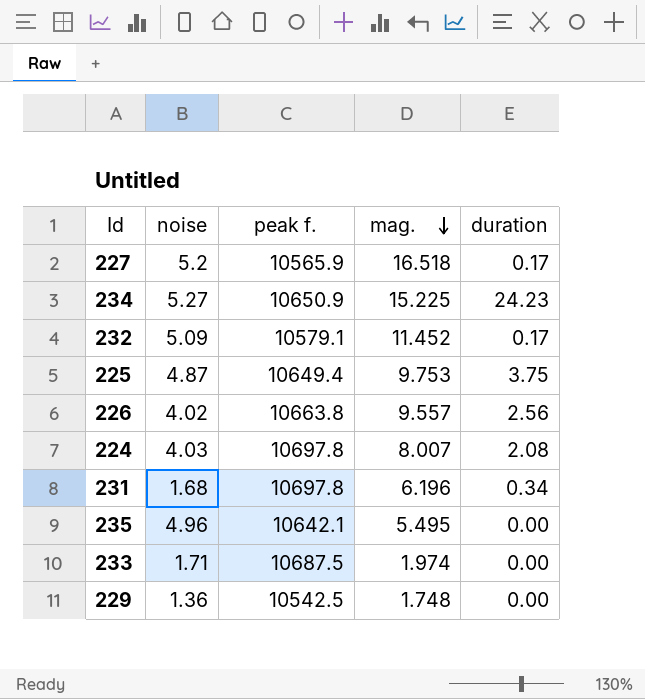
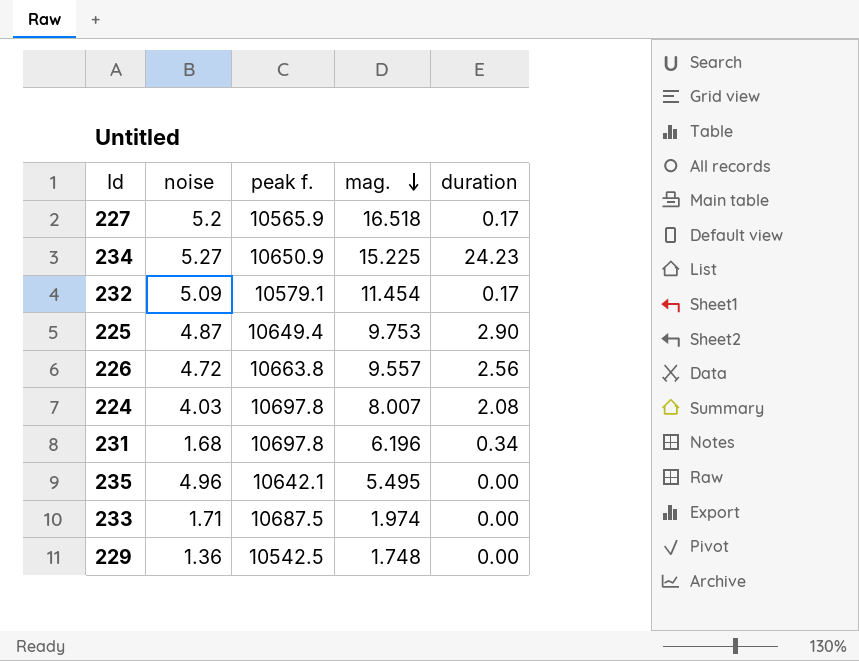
232 | mag.: 11.452 -> 11.454
225 | duration: 3.75 -> 2.90
226 | noise: 4.02 -> 4.72

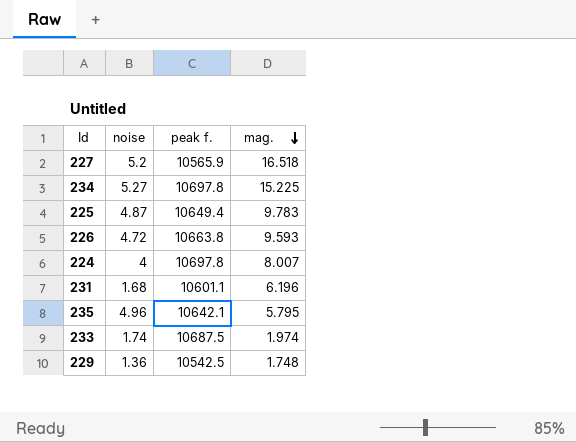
column duration | position: 5 -> none
row 232: 5.09 | 10579.1 | 11.454 | 0.17 -> none
234 | peak f.: 10650.9 -> 10697.8
225 | mag.: 9.753 -> 9.783
226 | mag.: 9.557 -> 9.593
224 | noise: 4.03 -> 4
231 | peak f.: 10697.8 -> 10601.1
235 | mag.: 5.495 -> 5.795
233 | noise: 1.71 -> 1.74

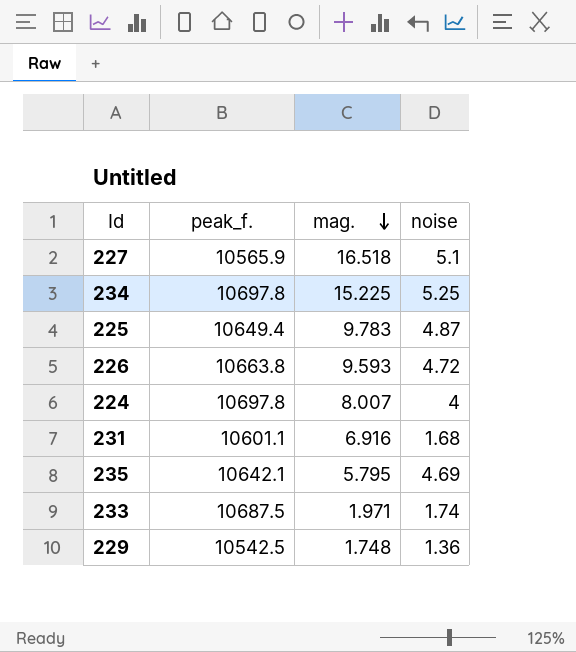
column name: peak f. -> peak_f.
column noise | position: 2 -> 4
227 | noise: 5.2 -> 5.1
234 | noise: 5.27 -> 5.25
231 | mag.: 6.196 -> 6.916
235 | noise: 4.96 -> 4.69
233 | mag.: 1.974 -> 1.971

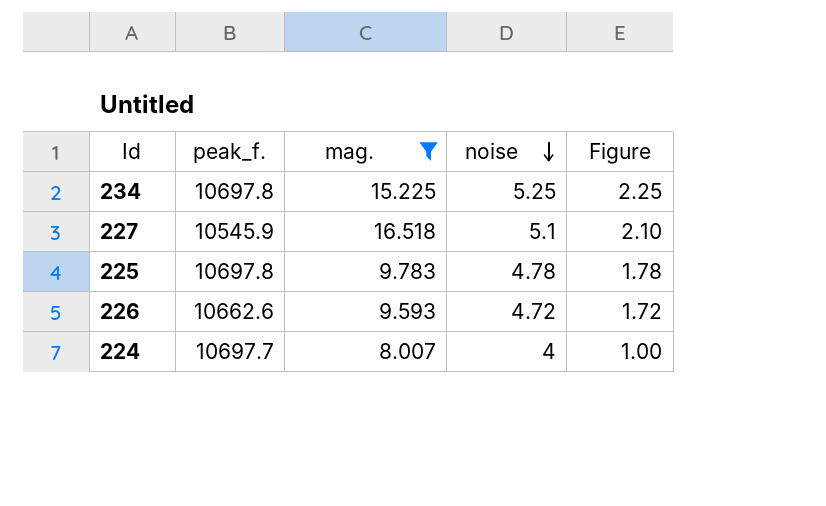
filter: none -> mag. >= 8.007
row order: mag. descending -> noise descending
column Figure | formula: none -> [noise] - 3
227 | peak_f.: 10565.9 -> 10545.9
225 | peak_f.: 10649.4 -> 10697.8
225 | noise: 4.87 -> 4.78
226 | peak_f.: 10663.8 -> 10662.6
224 | peak_f.: 10697.8 -> 10697.7

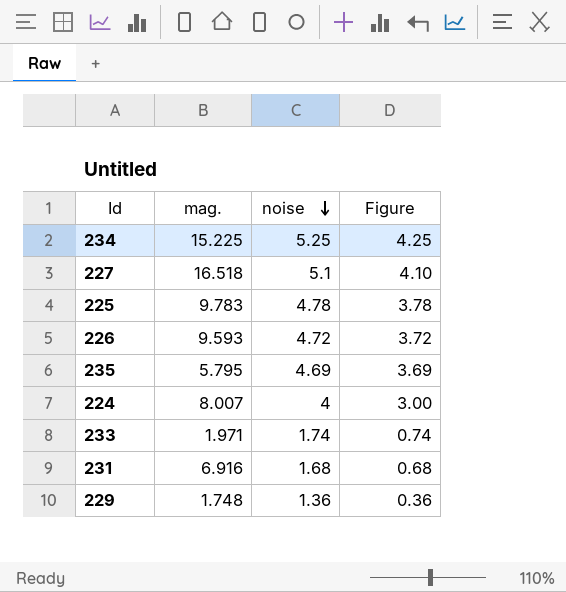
filter: mag. >= 8.007 -> none
column peak_f. | position: 2 -> none
column Figure | formula: [noise] - 3 -> [noise] - 1

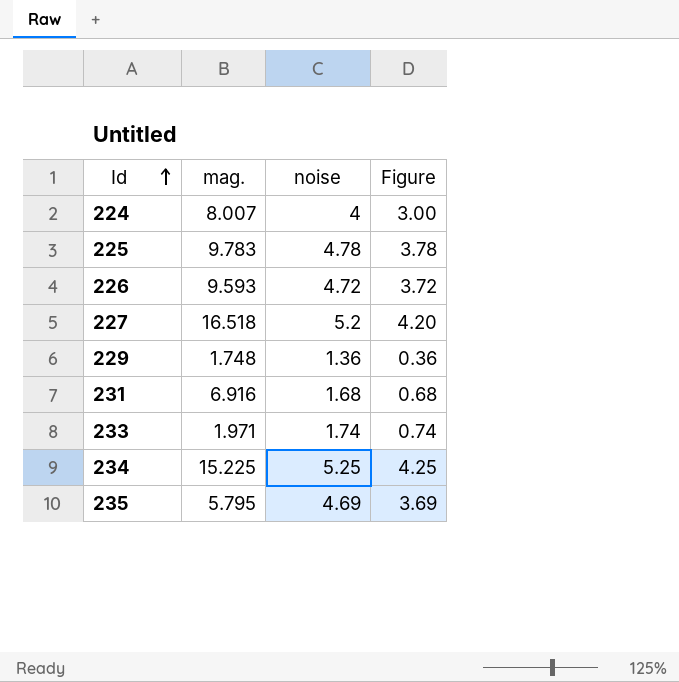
row order: noise descending -> Id ascending
227 | noise: 5.1 -> 5.2
227 | Figure: 4.10 -> 4.20

